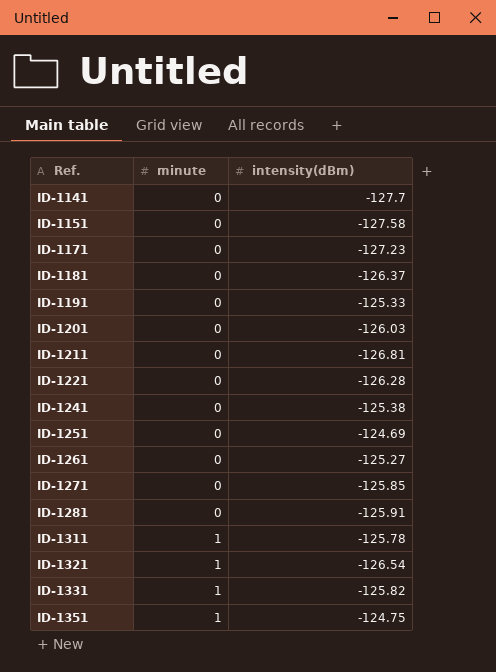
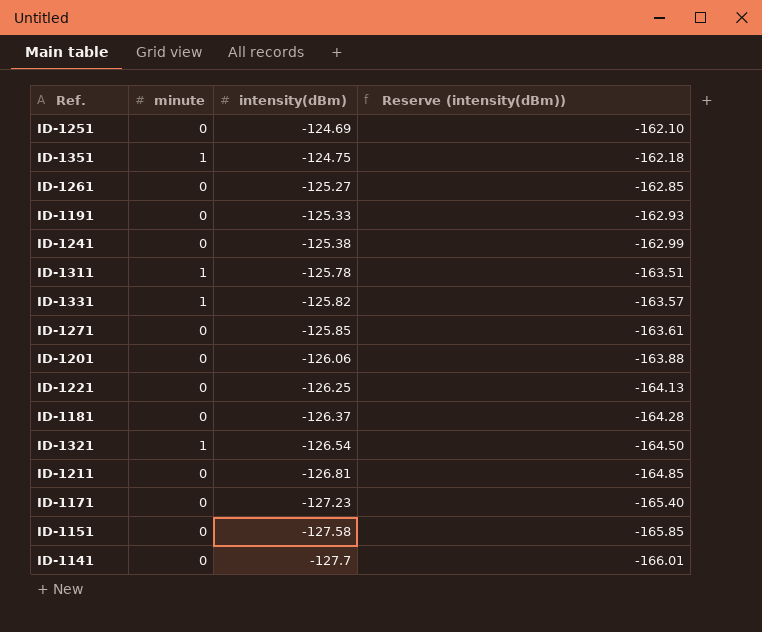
row order: Ref. ascending -> intensity(dBm) descending
column Reserve (intensity(dBm)) | formula: none -> [intensity(dBm)] * 1.3
row ID-1281: 0 | -125.91 -> none
ID-1201 | intensity(dBm): -126.03 -> -126.06
ID-1221 | intensity(dBm): -126.28 -> -126.25

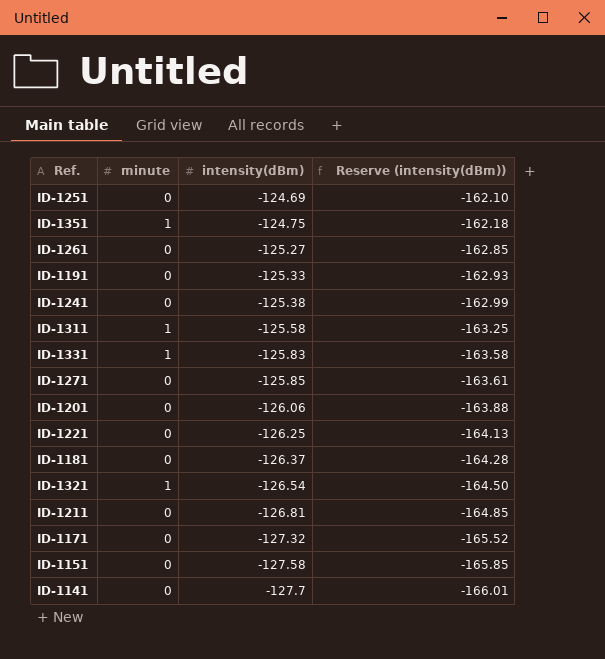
ID-1311 | intensity(dBm): -125.78 -> -125.58
ID-1311 | Reserve (intensity(dBm)): -163.51 -> -163.25
ID-1331 | intensity(dBm): -125.82 -> -125.83
ID-1331 | Reserve (intensity(dBm)): -163.57 -> -163.58
ID-1171 | intensity(dBm): -127.23 -> -127.32
ID-1171 | Reserve (intensity(dBm)): -165.40 -> -165.52

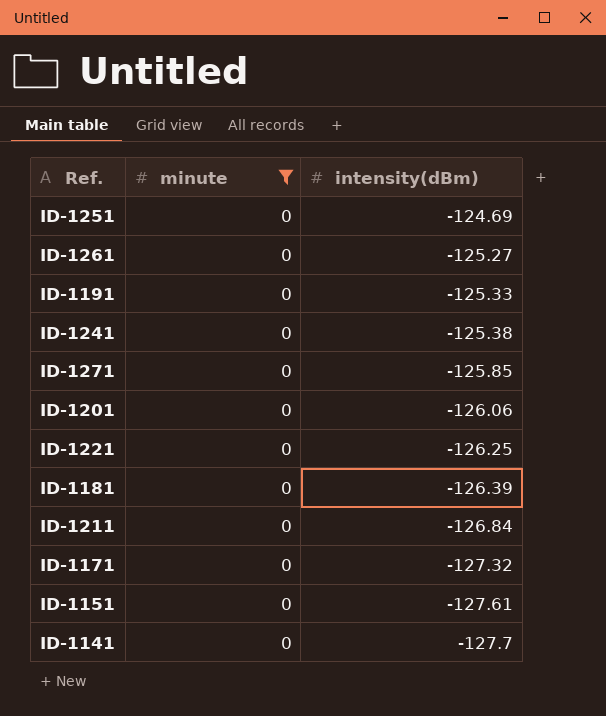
filter: none -> minute = 0
column Reserve (intensity(dBm)) | formula: [intensity(dBm)] * 1.3 -> none
ID-1181 | intensity(dBm): -126.37 -> -126.39
ID-1211 | intensity(dBm): -126.81 -> -126.84
ID-1151 | intensity(dBm): -127.58 -> -127.61

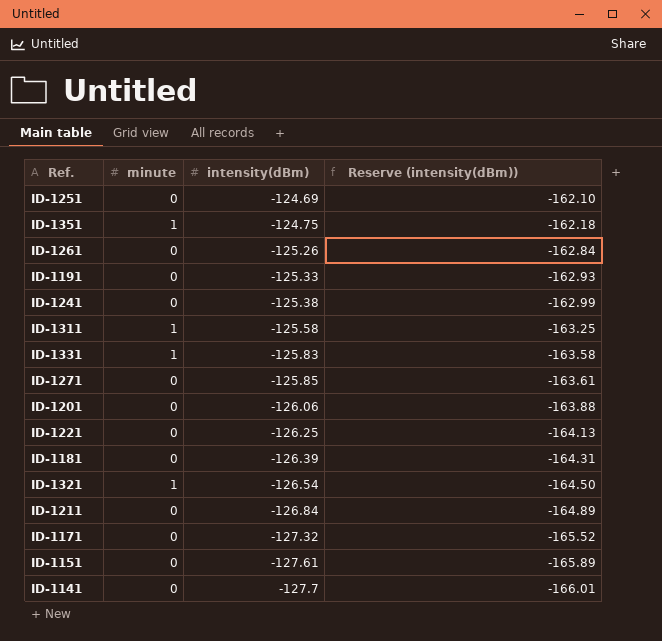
filter: minute = 0 -> none
column Reserve (intensity(dBm)) | formula: none -> [intensity(dBm)] * 1.3
ID-1261 | intensity(dBm): -125.27 -> -125.26

